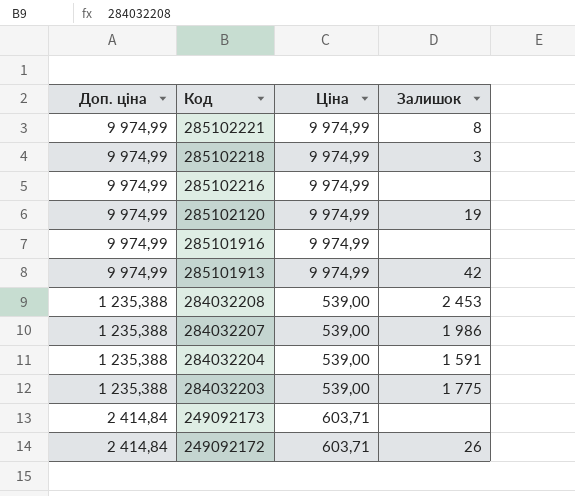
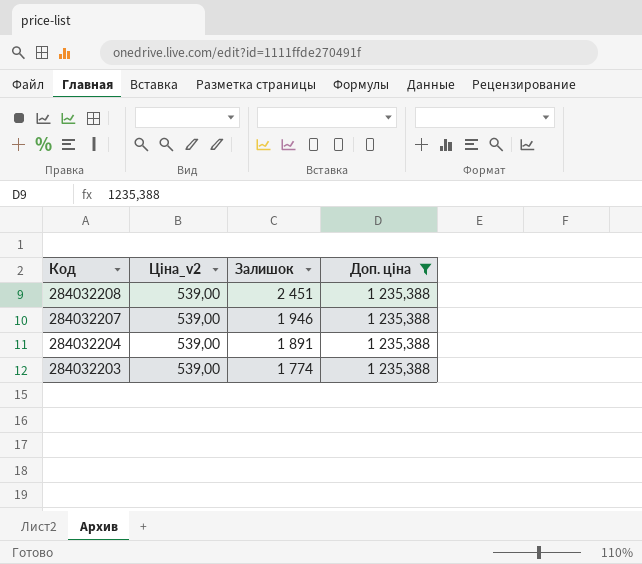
filter: none -> Доп. ціна = 1 235,388
column name: Ціна -> Ціна_v2
column Доп. ціна | position: 1 -> 4
284032208 | Залишок: 2 453 -> 2 451
284032207 | Залишок: 1 986 -> 1 946
284032204 | Залишок: 1 591 -> 1 891
284032203 | Залишок: 1 775 -> 1 774

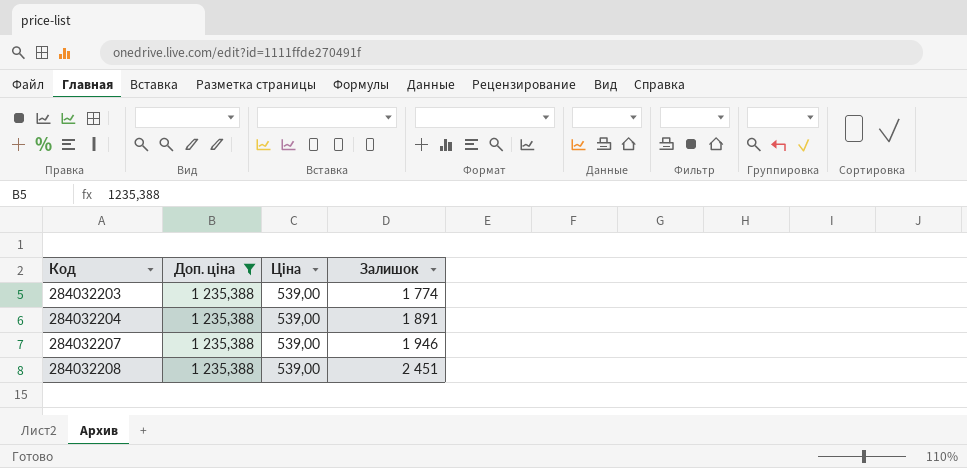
row order: Код descending -> Код ascending
column Доп. ціна | position: 4 -> 2
column name: Ціна_v2 -> Ціна

